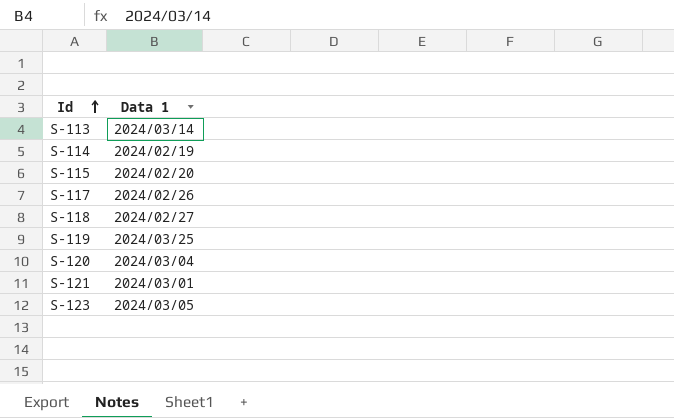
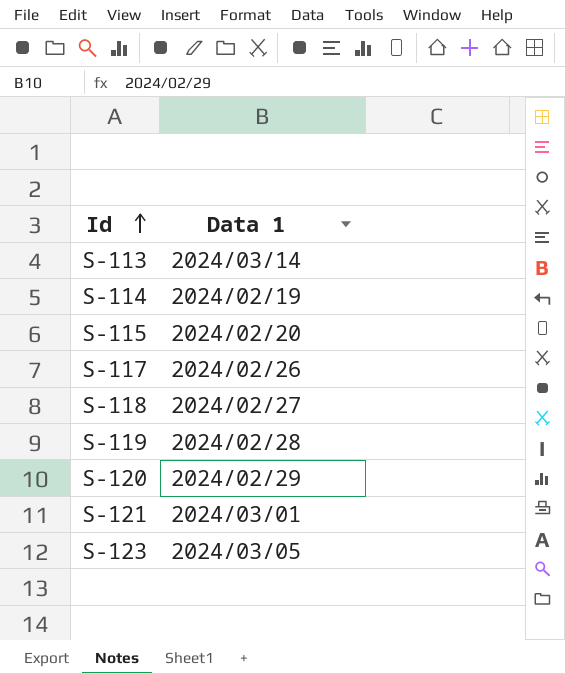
S-119 | Data 1: 2024/03/25 -> 2024/02/28
S-120 | Data 1: 2024/03/04 -> 2024/02/29

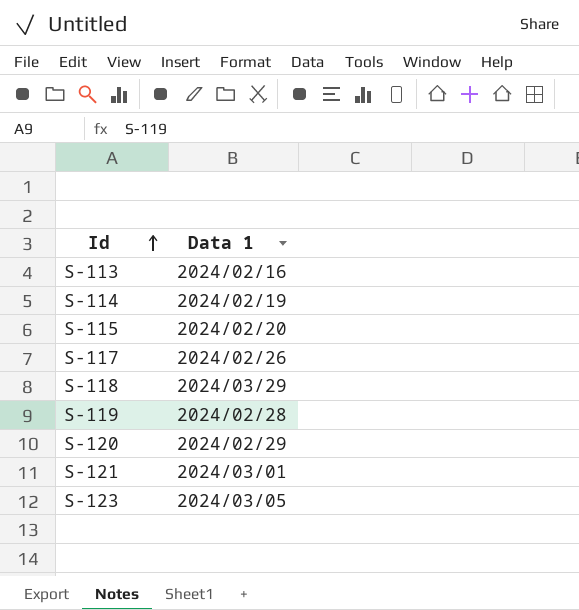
S-113 | Data 1: 2024/03/14 -> 2024/02/16
S-118 | Data 1: 2024/02/27 -> 2024/03/29

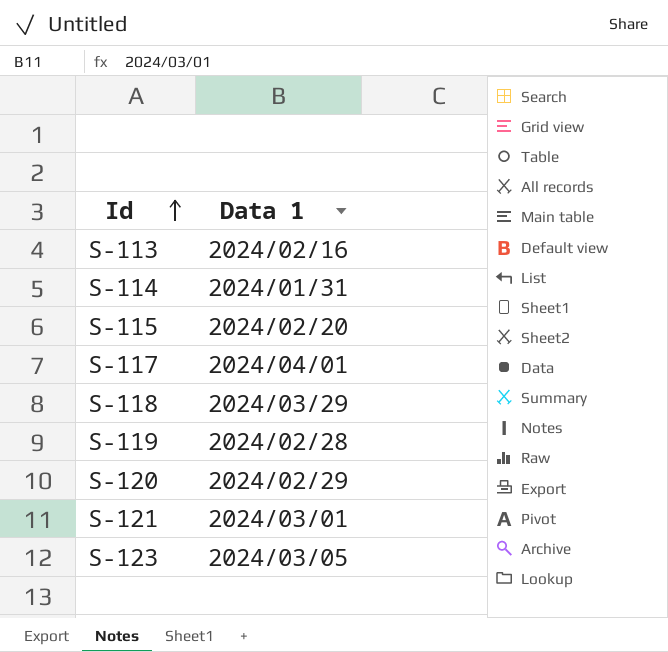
S-114 | Data 1: 2024/02/19 -> 2024/01/31
S-117 | Data 1: 2024/02/26 -> 2024/04/01

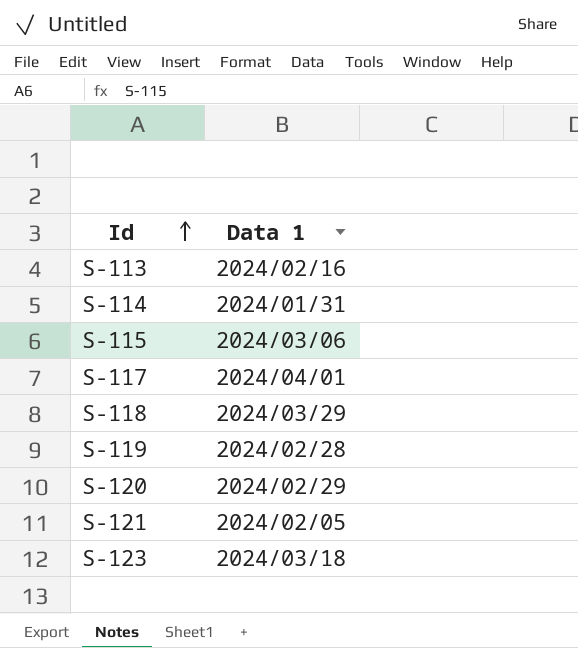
S-115 | Data 1: 2024/02/20 -> 2024/03/06
S-121 | Data 1: 2024/03/01 -> 2024/02/05
S-123 | Data 1: 2024/03/05 -> 2024/03/18

